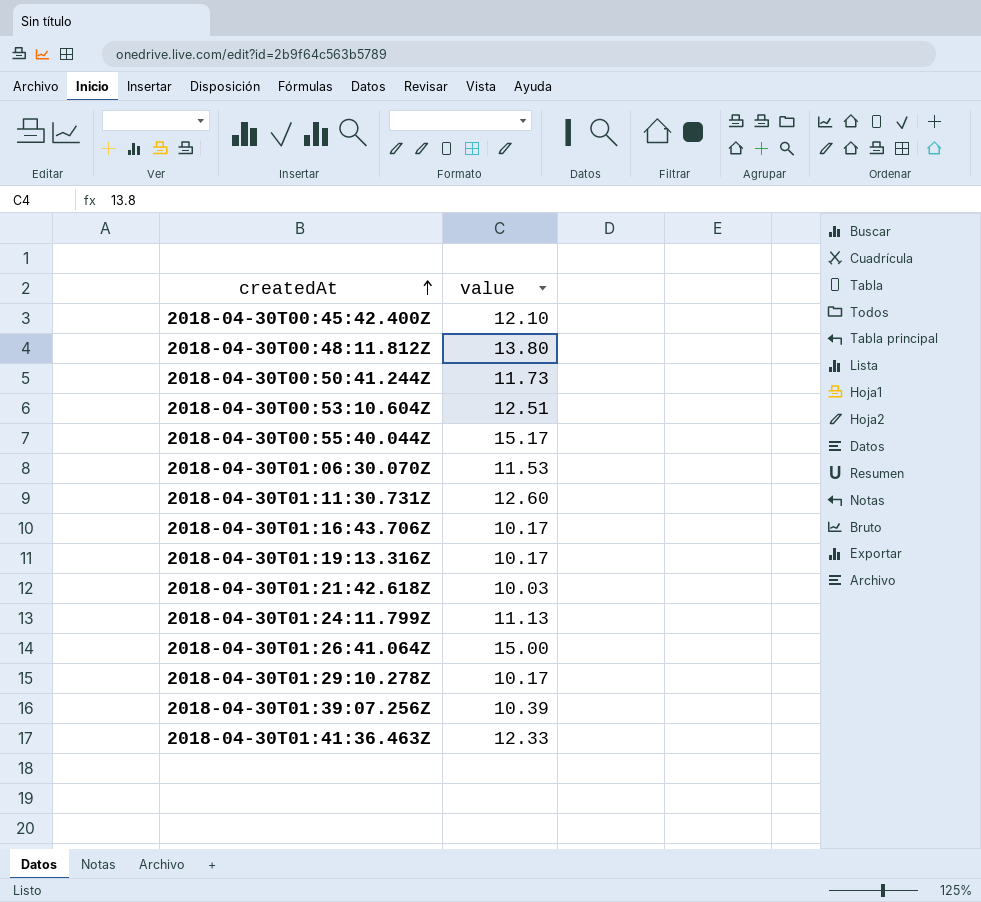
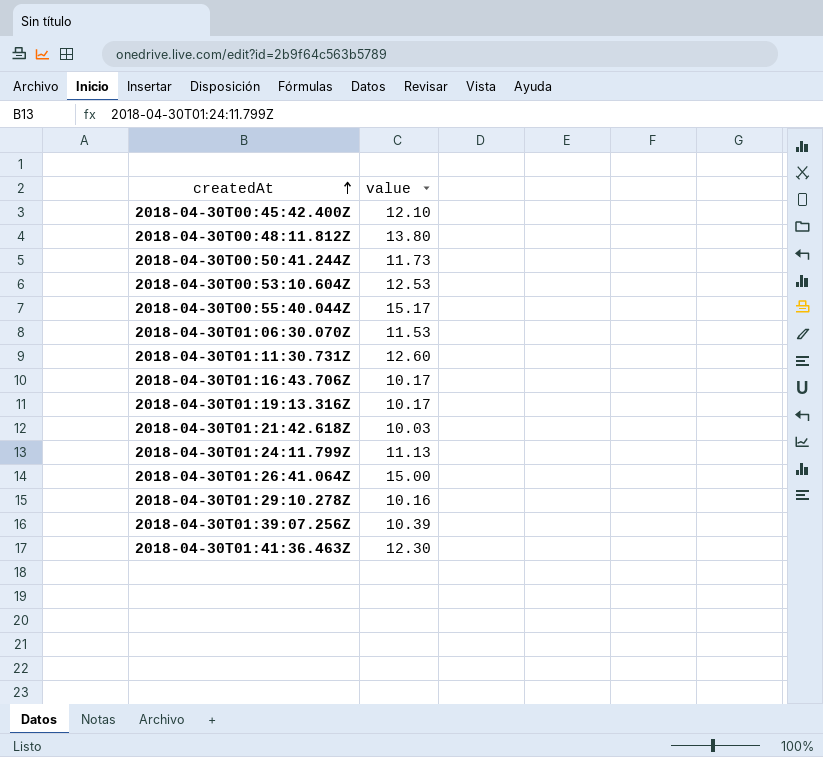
2018-04-30T00:53:10.604Z | value: 12.51 -> 12.53
2018-04-30T01:29:10.278Z | value: 10.17 -> 10.16
2018-04-30T01:41:36.463Z | value: 12.33 -> 12.30

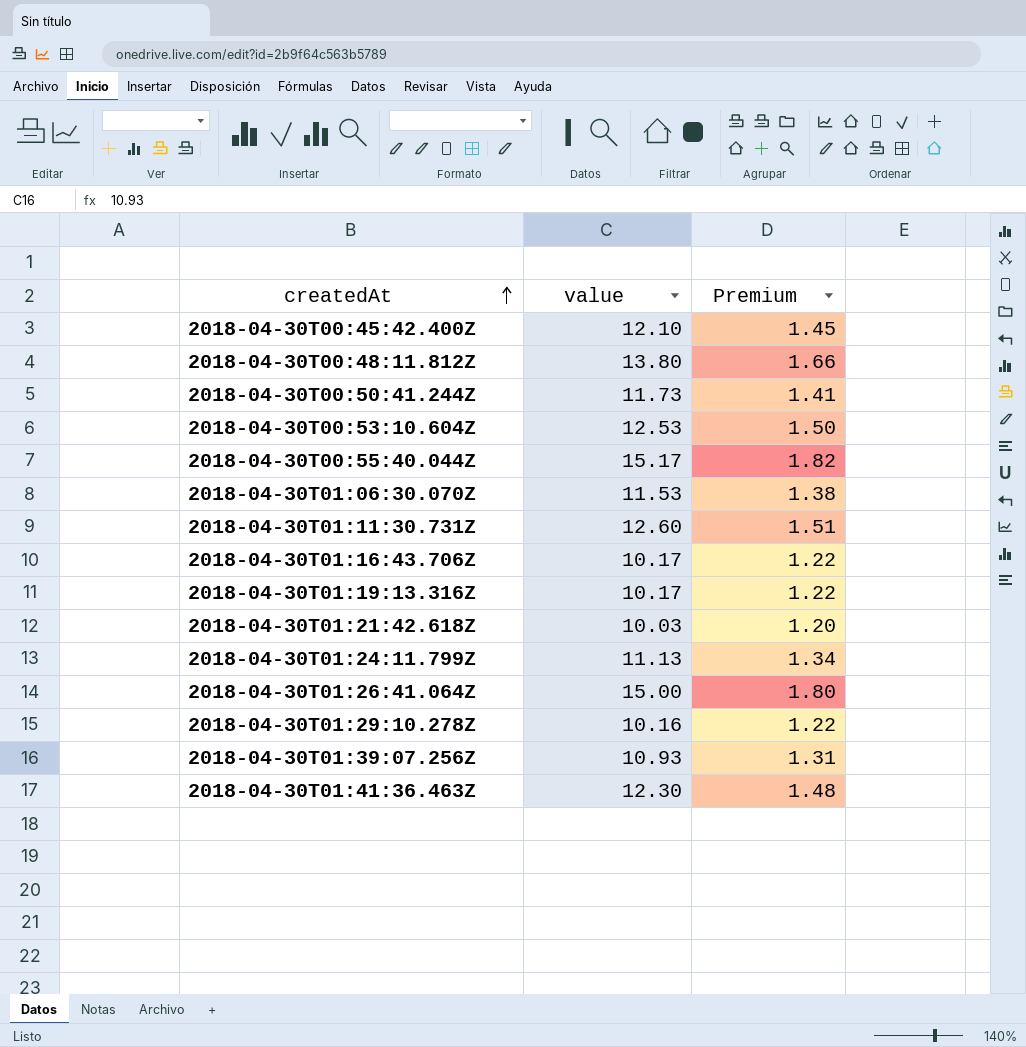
column Premium | formula: none -> [value] * 0.12
2018-04-30T01:39:07.256Z | value: 10.39 -> 10.93

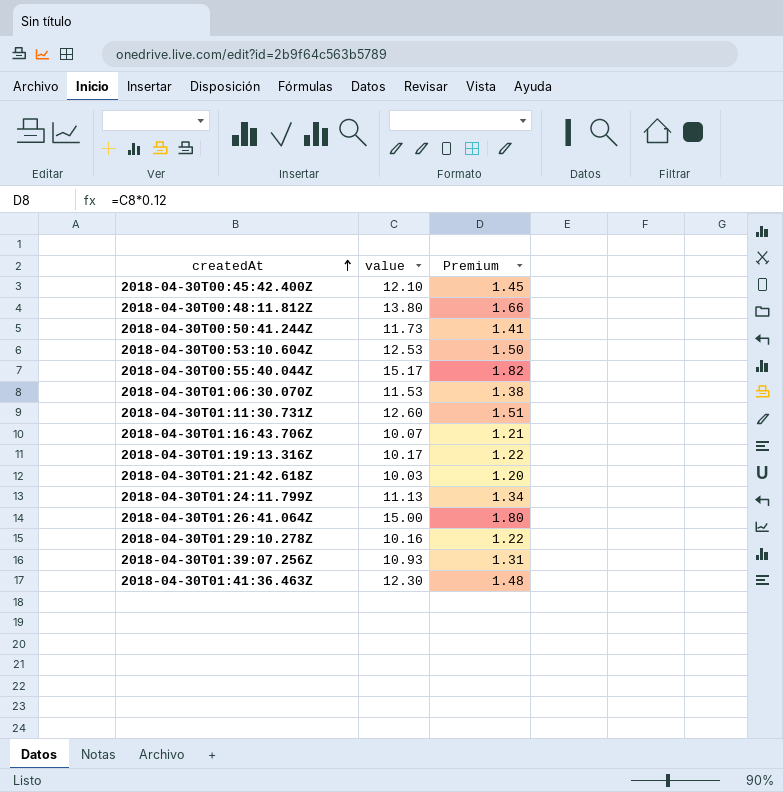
2018-04-30T01:16:43.706Z | value: 10.17 -> 10.07
2018-04-30T01:16:43.706Z | Premium: 1.22 -> 1.21

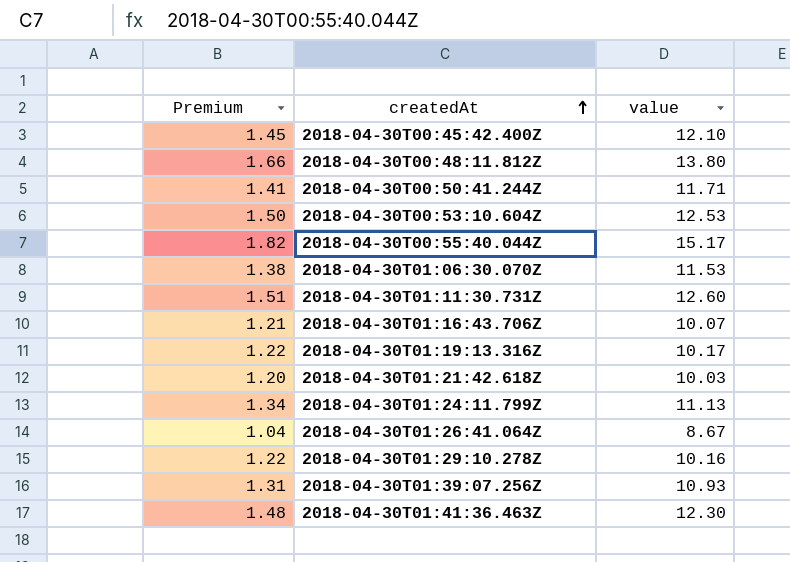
column Premium | position: 3 -> 1
2018-04-30T00:50:41.244Z | value: 11.73 -> 11.71
2018-04-30T01:26:41.064Z | Premium: 1.80 -> 1.04
2018-04-30T01:26:41.064Z | value: 15.00 -> 8.67

